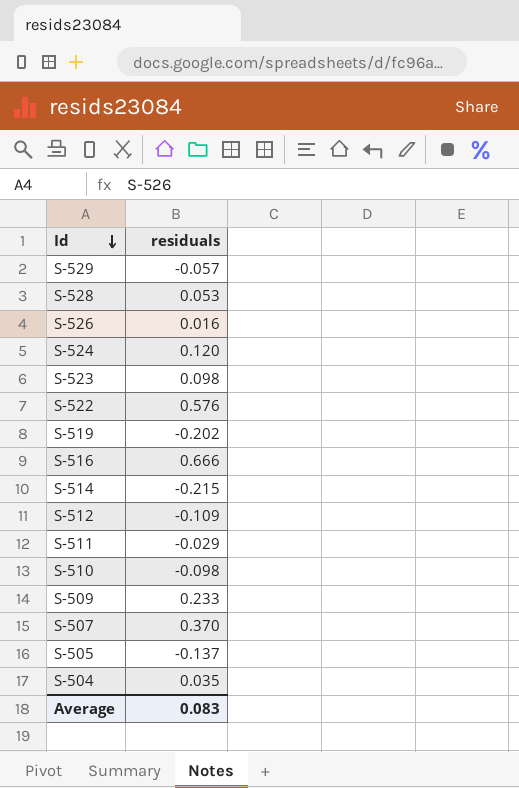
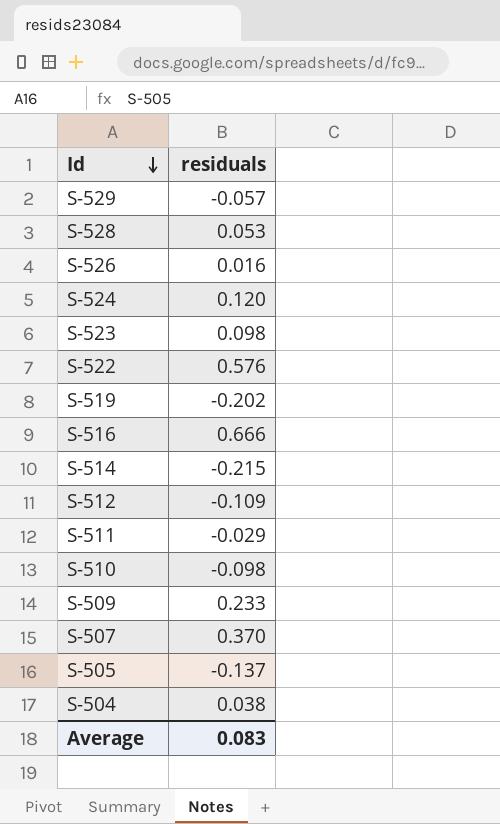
S-504 | residuals: 0.035 -> 0.038

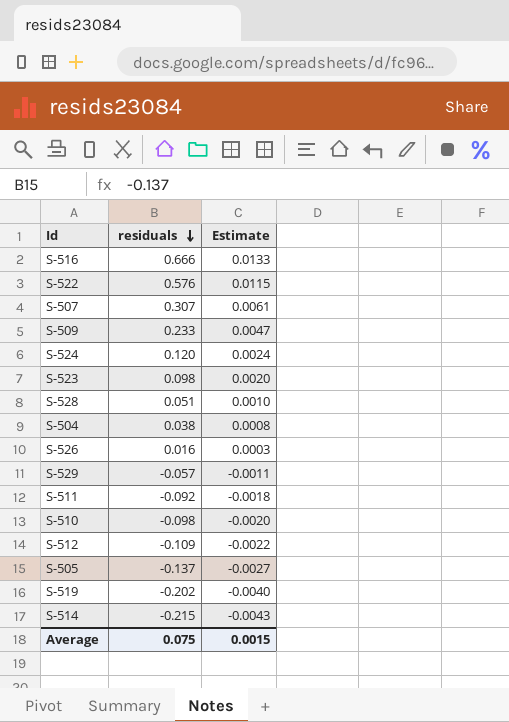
row order: Id descending -> residuals descending
column Estimate | formula: none -> [residuals] * 0.02
S-507 | residuals: 0.370 -> 0.307
S-528 | residuals: 0.053 -> 0.051
S-511 | residuals: -0.029 -> -0.092
Average | residuals: 0.083 -> 0.075

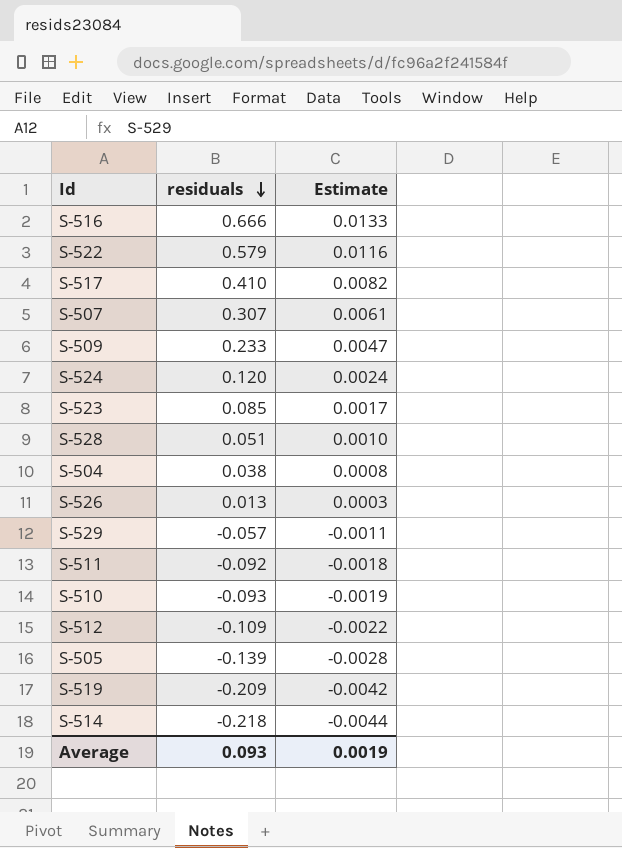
S-522 | residuals: 0.576 -> 0.579
S-522 | Estimate: 0.0115 -> 0.0116
row S-517: none -> 0.410 | 0.0082
S-523 | residuals: 0.098 -> 0.085
S-523 | Estimate: 0.0020 -> 0.0017
S-526 | residuals: 0.016 -> 0.013
S-510 | residuals: -0.098 -> -0.093
S-510 | Estimate: -0.0020 -> -0.0019
S-505 | residuals: -0.137 -> -0.139
S-505 | Estimate: -0.0027 -> -0.0028
S-519 | residuals: -0.202 -> -0.209
S-519 | Estimate: -0.0040 -> -0.0042
S-514 | residuals: -0.215 -> -0.218
S-514 | Estimate: -0.0043 -> -0.0044
Average | residuals: 0.075 -> 0.093
Average | Estimate: 0.0015 -> 0.0019

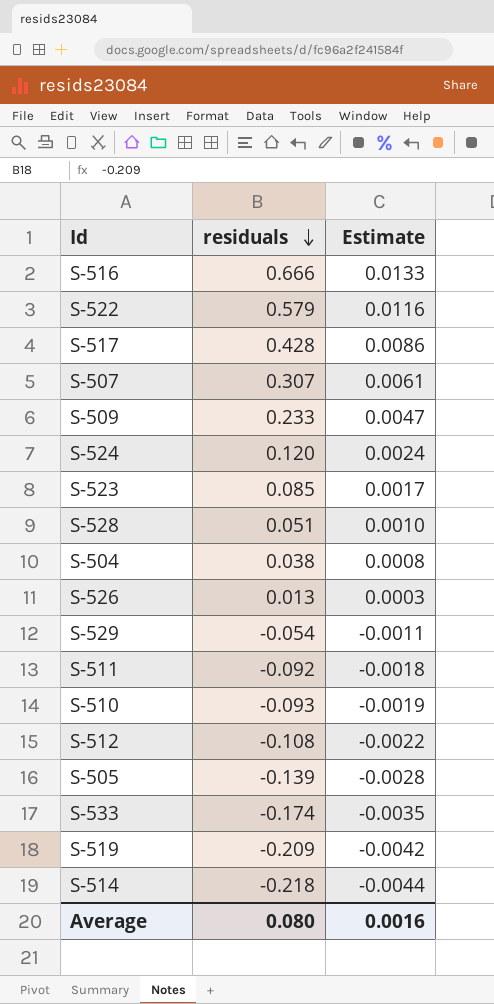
S-517 | residuals: 0.410 -> 0.428
S-517 | Estimate: 0.0082 -> 0.0086
S-529 | residuals: -0.057 -> -0.054
S-512 | residuals: -0.109 -> -0.108
row S-533: none -> -0.174 | -0.0035
Average | residuals: 0.093 -> 0.080
Average | Estimate: 0.0019 -> 0.0016

